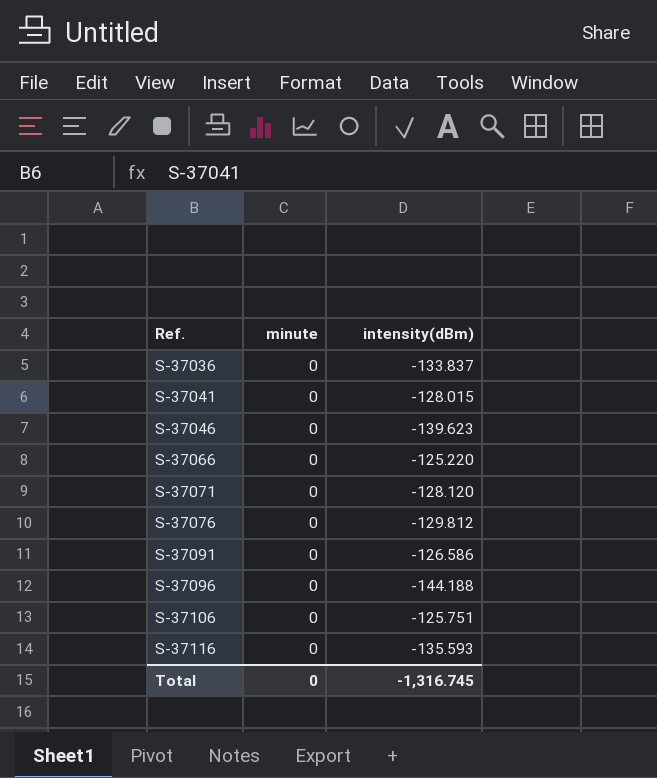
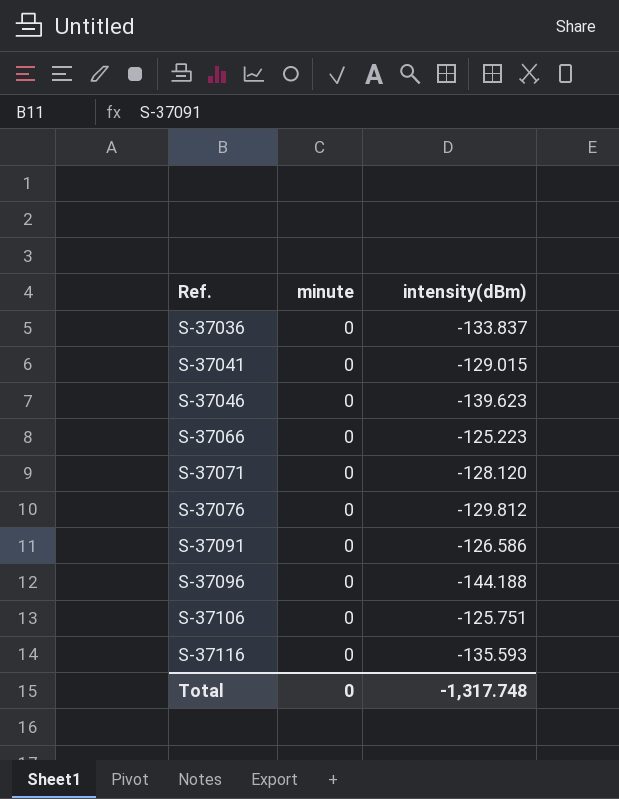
S-37041 | intensity(dBm): -128.015 -> -129.015
S-37066 | intensity(dBm): -125.220 -> -125.223
Total | intensity(dBm): -1,316.745 -> -1,317.748

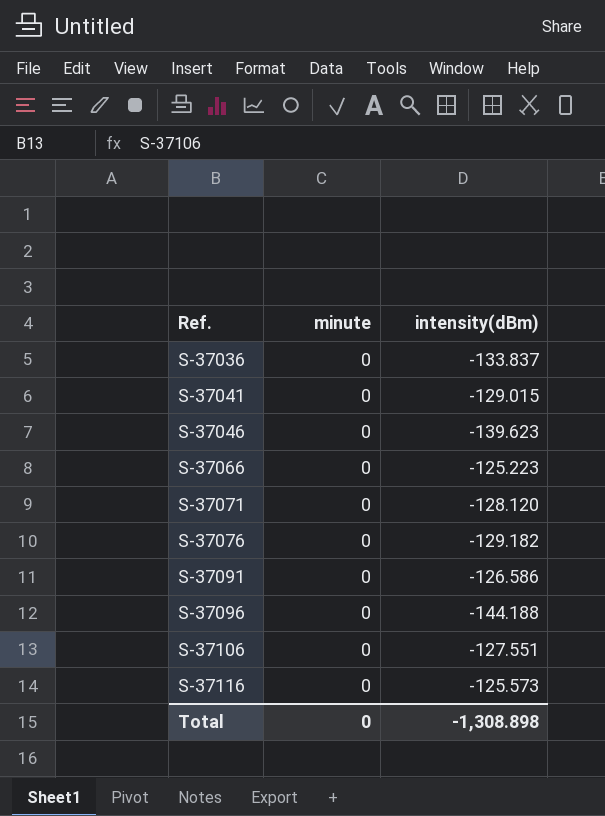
S-37076 | intensity(dBm): -129.812 -> -129.182
S-37106 | intensity(dBm): -125.751 -> -127.551
S-37116 | intensity(dBm): -135.593 -> -125.573
Total | intensity(dBm): -1,317.748 -> -1,308.898

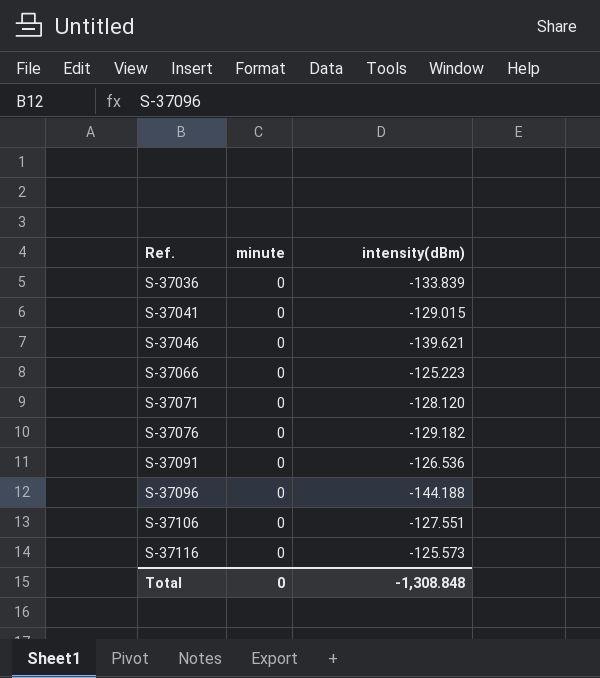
S-37036 | intensity(dBm): -133.837 -> -133.839
S-37046 | intensity(dBm): -139.623 -> -139.621
S-37091 | intensity(dBm): -126.586 -> -126.536
Total | intensity(dBm): -1,308.898 -> -1,308.848

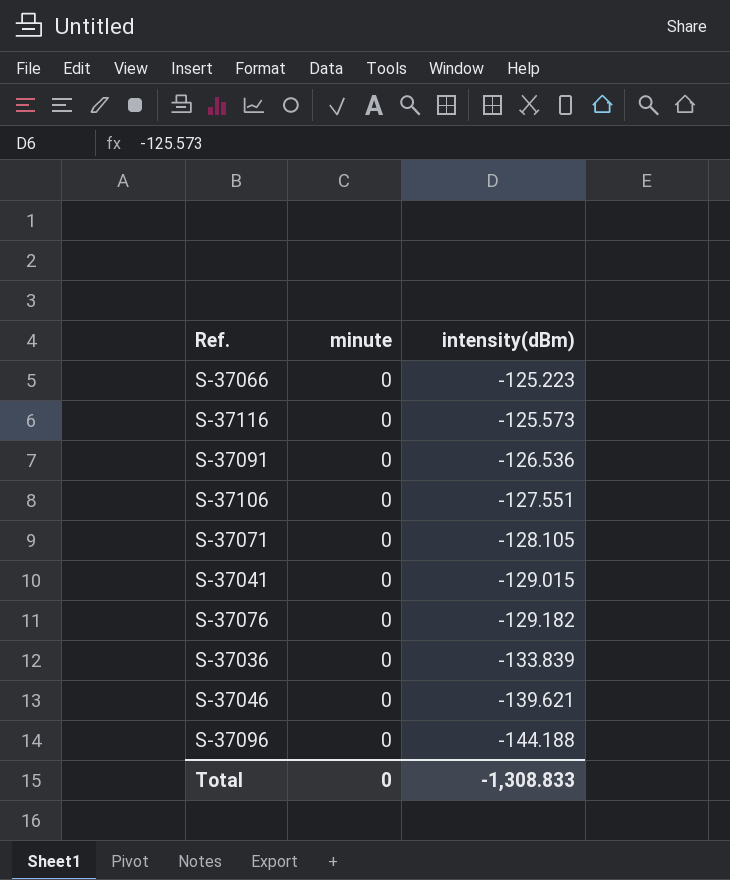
row order: Ref. ascending -> intensity(dBm) descending
S-37071 | intensity(dBm): -128.120 -> -128.105
Total | intensity(dBm): -1,308.848 -> -1,308.833

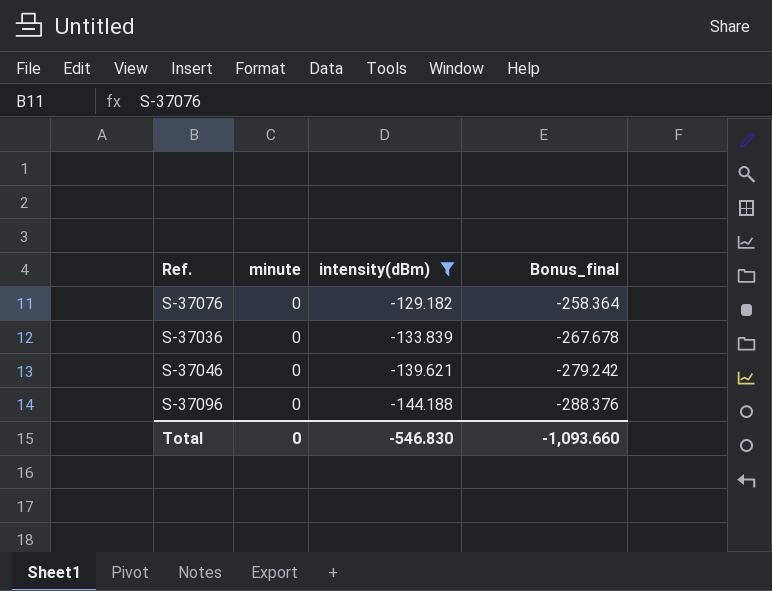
filter: none -> intensity(dBm) <= -129.182
column Bonus_final | formula: none -> [intensity(dBm)] * 2
Total | intensity(dBm): -1,308.833 -> -546.830

